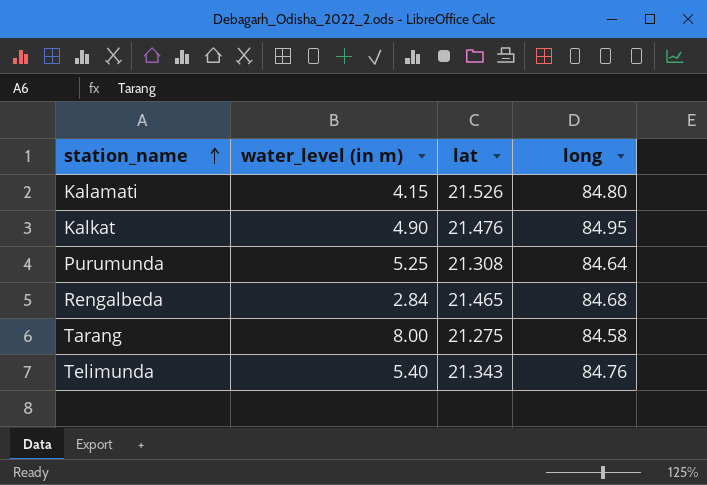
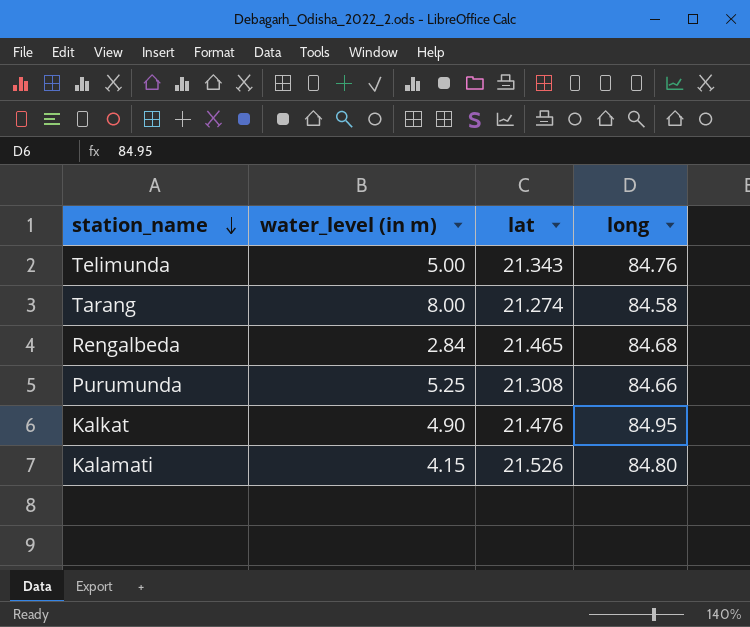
row order: station_name ascending -> station_name descending
Telimunda | water_level (in m): 5.40 -> 5.00
Tarang | lat: 21.275 -> 21.274
Purumunda | long: 84.64 -> 84.66

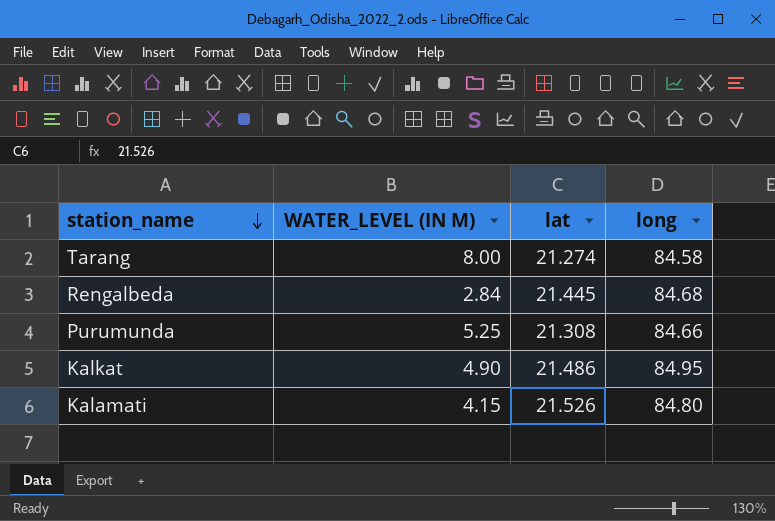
column name: water_level (in m) -> WATER_LEVEL (IN M)
row Telimunda: 5.00 | 21.343 | 84.76 -> none
Rengalbeda | lat: 21.465 -> 21.445
Kalkat | lat: 21.476 -> 21.486

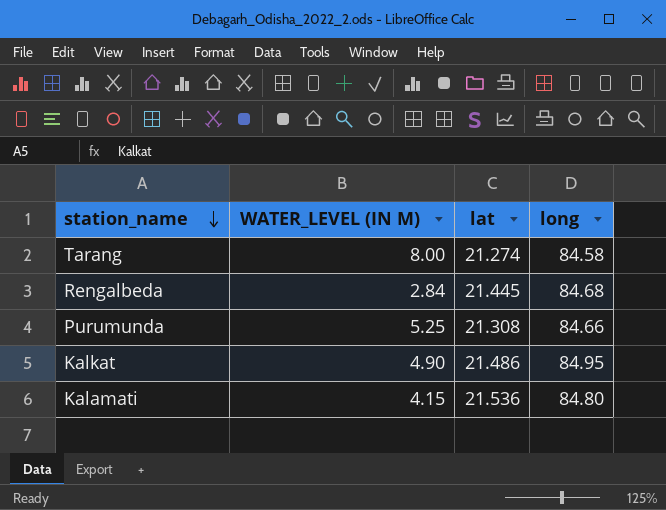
Kalamati | lat: 21.526 -> 21.536

